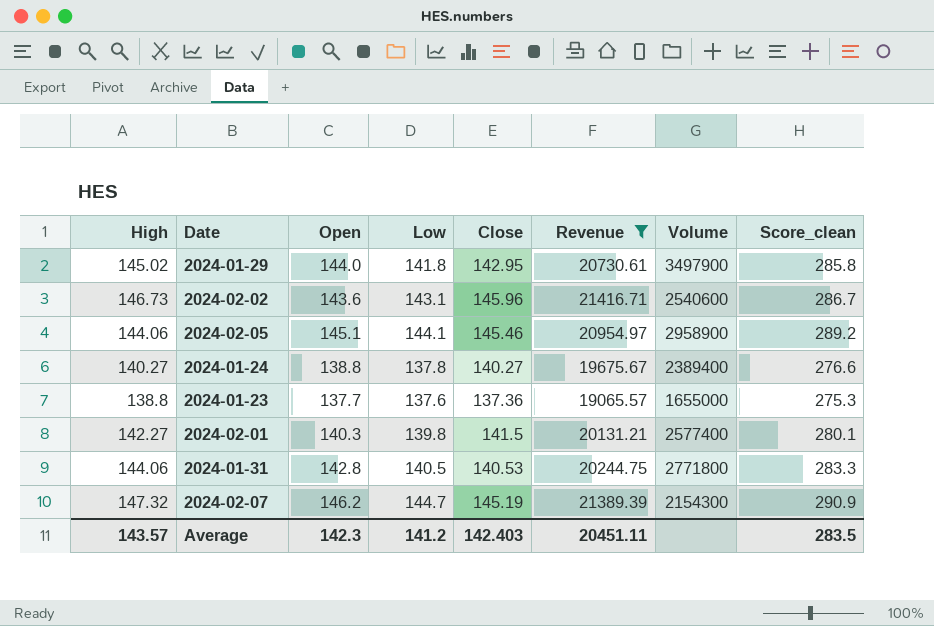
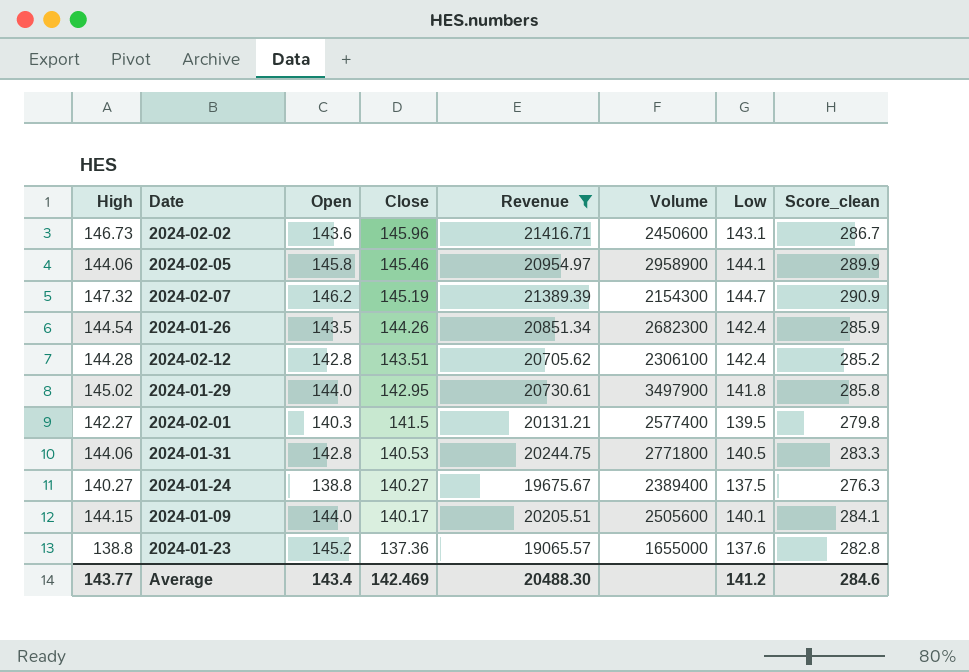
row order: none -> Close descending
column Low | position: 4 -> 7
2024-02-02 | Volume: 2540600 -> 2450600
2024-02-05 | Open: 145.1 -> 145.8
2024-02-05 | Score_clean: 289.2 -> 289.9
row 2024-01-26: none -> 144.54 | 143.5 | 144.26 | 20851.34 | 2682300 | 142.4 | 285.9
row 2024-02-12: none -> 144.28 | 142.8 | 143.51 | 20705.62 | 2306100 | 142.4 | 285.2
2024-02-01 | Low: 139.8 -> 139.5
2024-02-01 | Score_clean: 280.1 -> 279.8
2024-01-24 | Low: 137.8 -> 137.5
2024-01-24 | Score_clean: 276.6 -> 276.3
row 2024-01-09: none -> 144.15 | 144.0 | 140.17 | 20205.51 | 2505600 | 140.1 | 284.1
2024-01-23 | Open: 137.7 -> 145.2
2024-01-23 | Score_clean: 275.3 -> 282.8
Average | High: 143.57 -> 143.77
Average | Open: 142.3 -> 143.4
Average | Close: 142.403 -> 142.469
Average | Revenue: 20451.11 -> 20488.30
Average | Score_clean: 283.5 -> 284.6

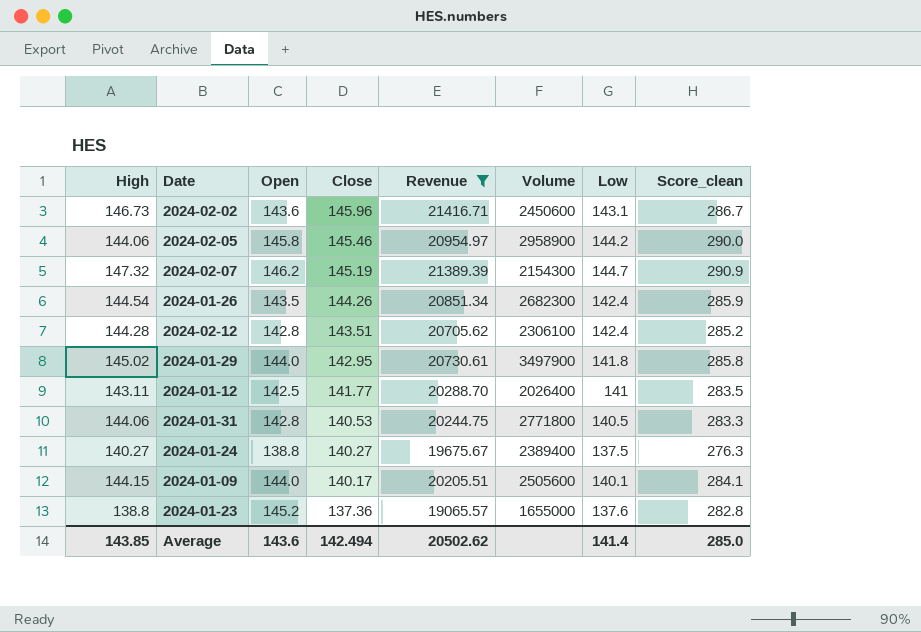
row 2024-02-01: 142.27 | 140.3 | 141.5 | 20131.21 | 2577400 | 139.5 | 279.8 -> none
2024-02-05 | Low: 144.1 -> 144.2
2024-02-05 | Score_clean: 289.9 -> 290.0
row 2024-01-12: none -> 143.11 | 142.5 | 141.77 | 20288.70 | 2026400 | 141 | 283.5
Average | High: 143.77 -> 143.85
Average | Open: 143.4 -> 143.6
Average | Close: 142.469 -> 142.494
Average | Revenue: 20488.30 -> 20502.62
Average | Low: 141.2 -> 141.4
Average | Score_clean: 284.6 -> 285.0

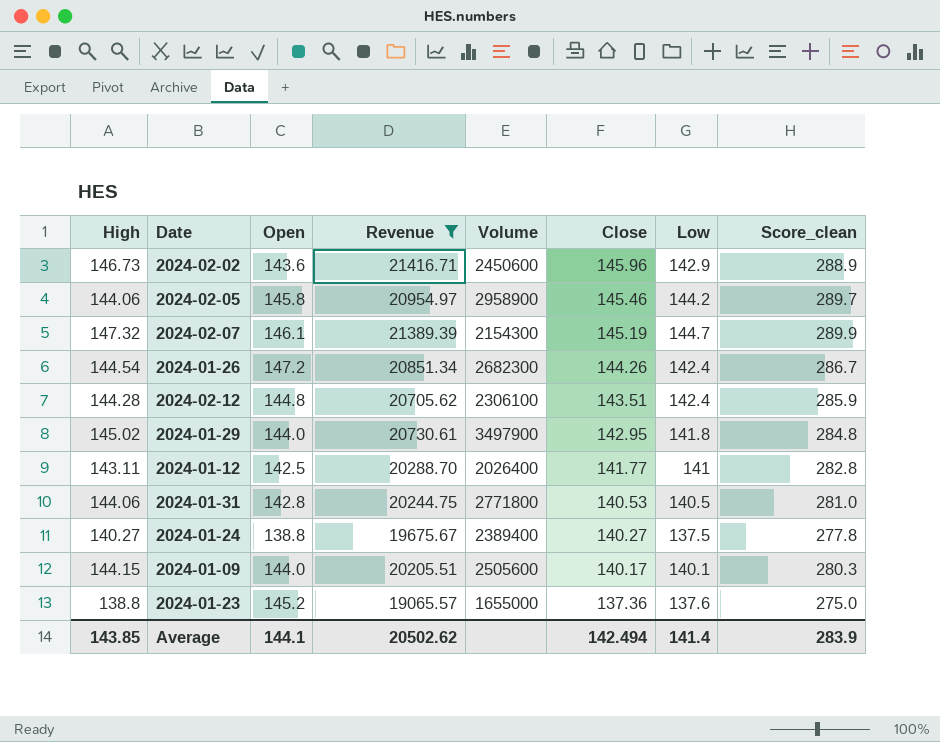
column Close | position: 4 -> 6
column Score_clean | formula: [Open] + [Low] -> [Close] + [Low]
2024-02-02 | Low: 143.1 -> 142.9
2024-02-07 | Open: 146.2 -> 146.1
2024-01-26 | Open: 143.5 -> 147.2
2024-02-12 | Open: 142.8 -> 144.8
Average | Open: 143.6 -> 144.1
Average | Score_clean: 285.0 -> 283.9

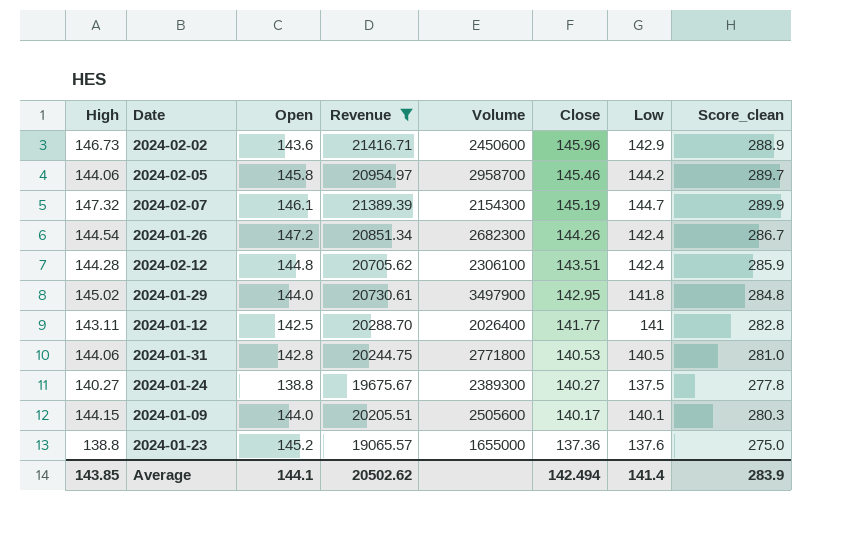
2024-02-05 | Volume: 2958900 -> 2958700
2024-01-24 | Volume: 2389400 -> 2389300

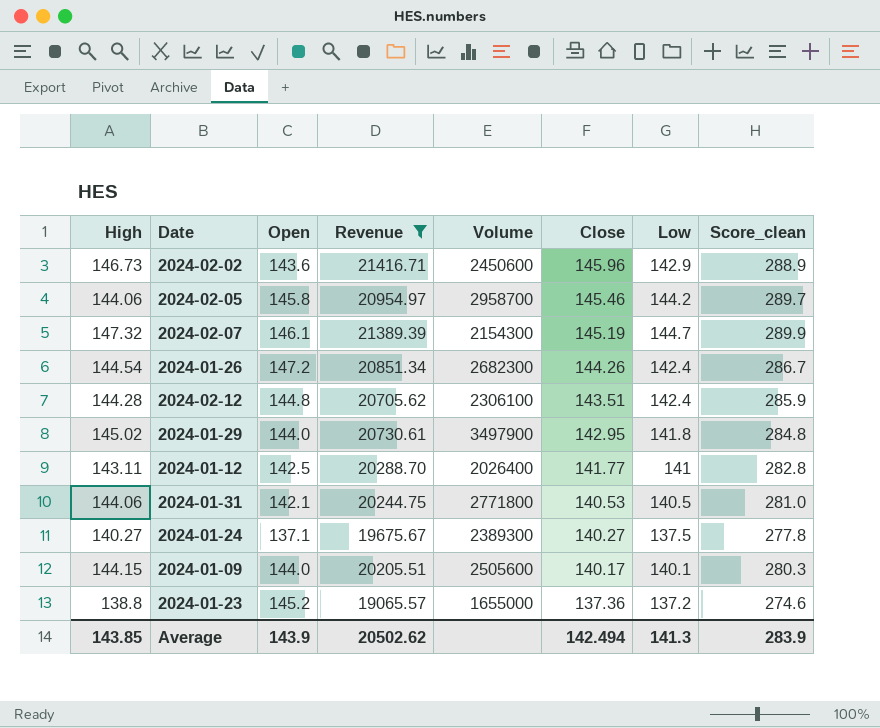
2024-01-31 | Open: 142.8 -> 142.1
2024-01-24 | Open: 138.8 -> 137.1
2024-01-23 | Low: 137.6 -> 137.2
2024-01-23 | Score_clean: 275.0 -> 274.6
Average | Open: 144.1 -> 143.9
Average | Low: 141.4 -> 141.3

